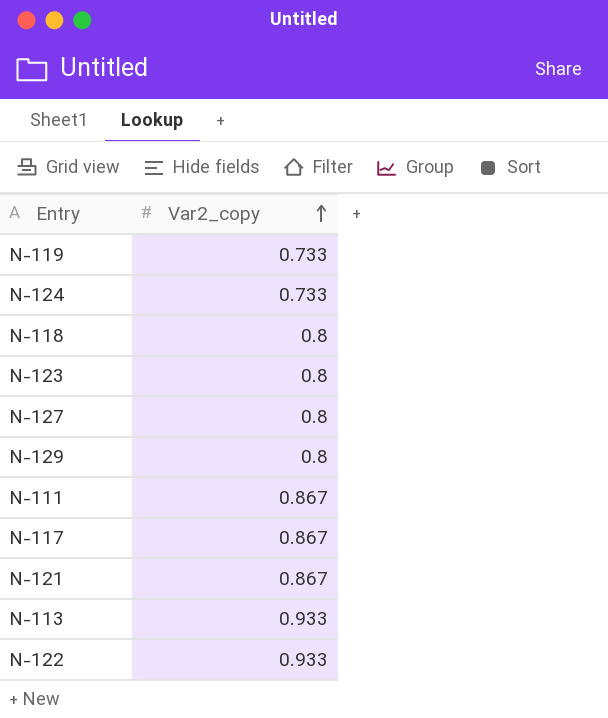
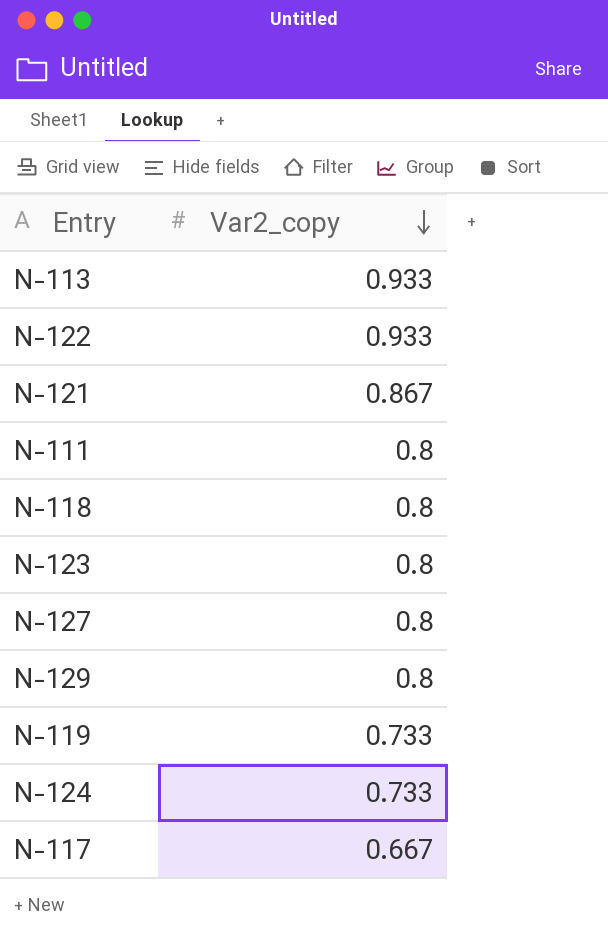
row order: Var2_copy ascending -> Var2_copy descending
N-111 | Var2_copy: 0.867 -> 0.8
N-117 | Var2_copy: 0.867 -> 0.667

